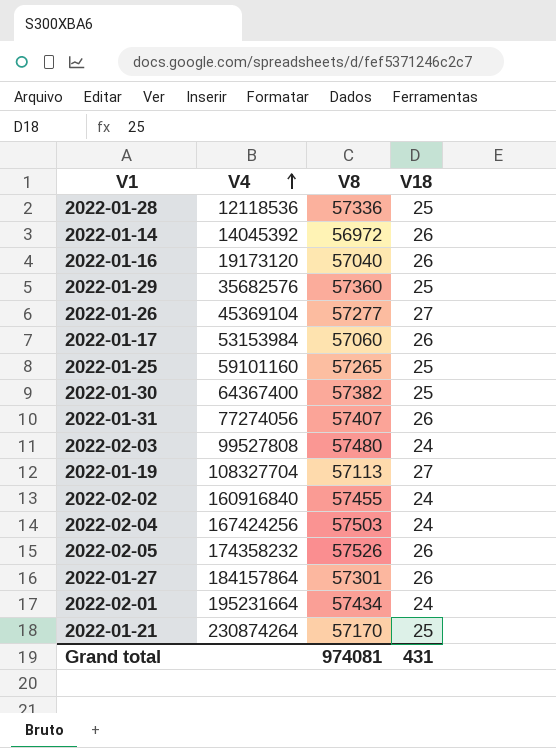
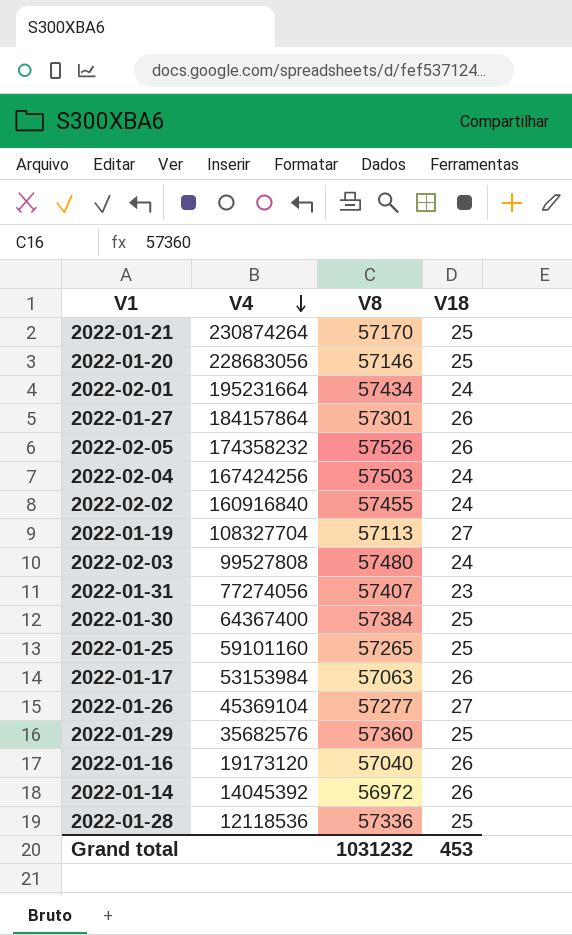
row order: V4 ascending -> V4 descending
row 2022-01-20: none -> 228683056 | 57146 | 25
2022-01-31 | V18: 26 -> 23
2022-01-30 | V8: 57382 -> 57384
2022-01-17 | V8: 57060 -> 57063
Grand total | V8: 974081 -> 1031232
Grand total | V18: 431 -> 453

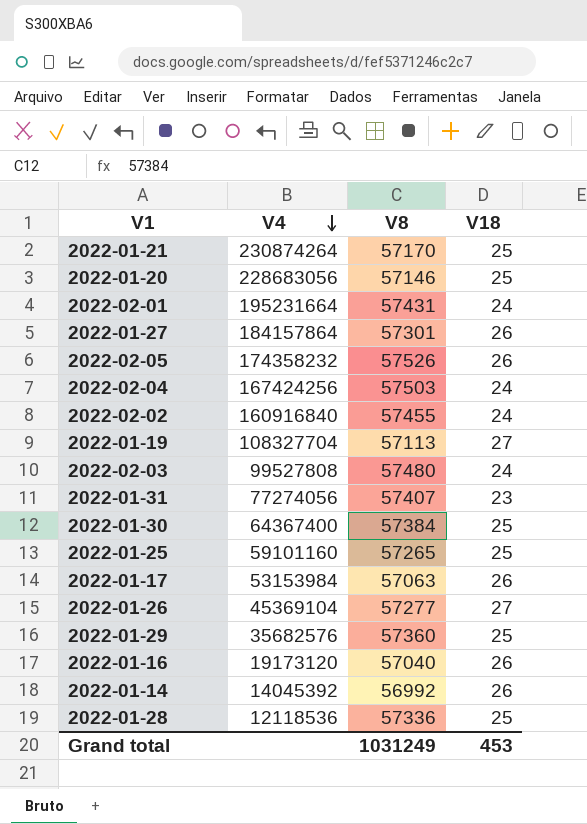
2022-02-01 | V8: 57434 -> 57431
2022-01-14 | V8: 56972 -> 56992
Grand total | V8: 1031232 -> 1031249

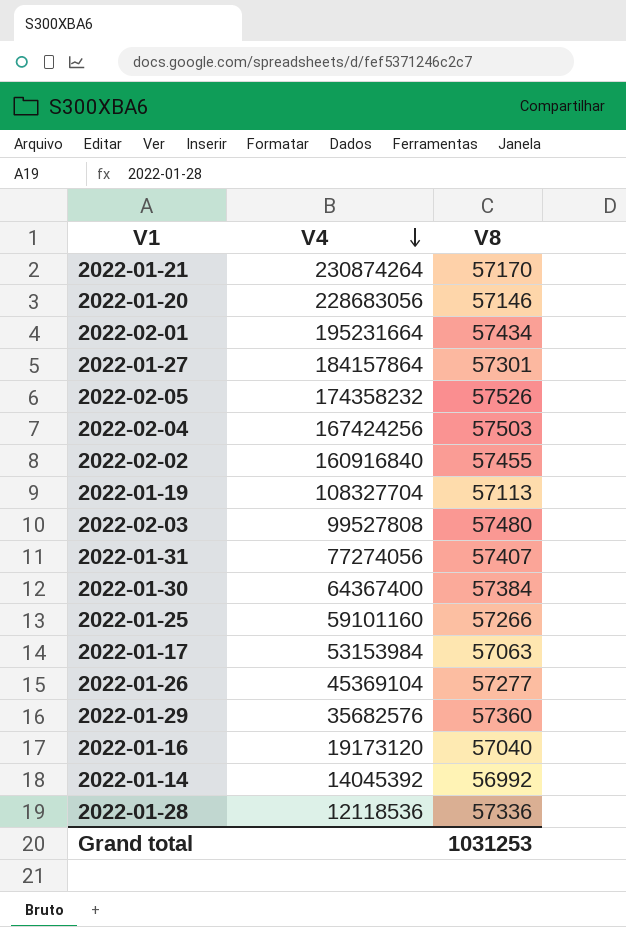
column V18 | position: 4 -> none
2022-02-01 | V8: 57431 -> 57434
2022-01-25 | V8: 57265 -> 57266
Grand total | V8: 1031249 -> 1031253

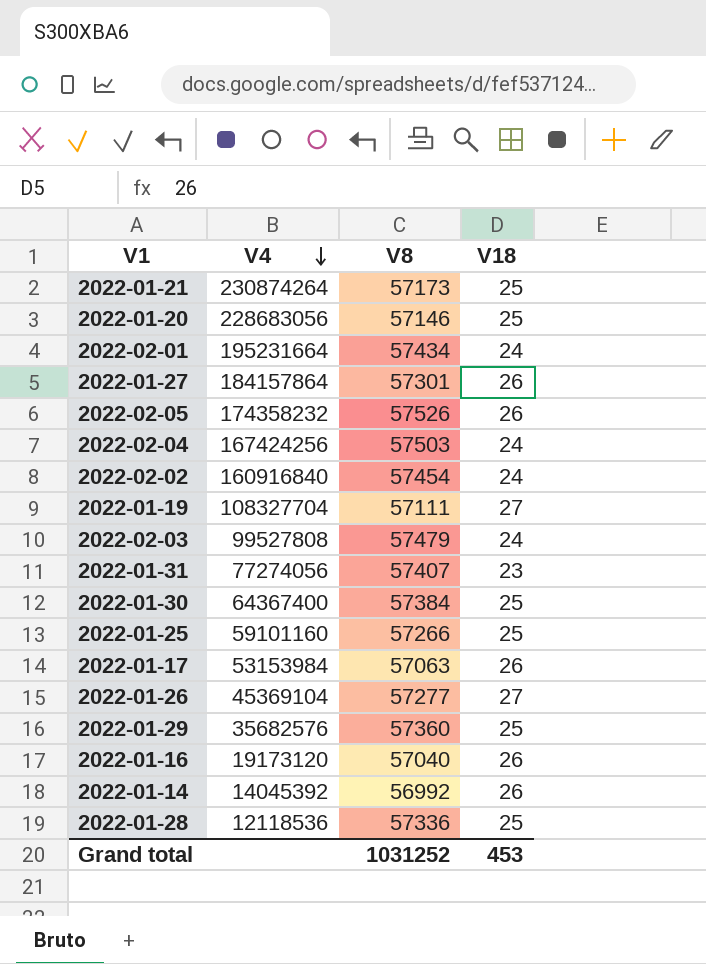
column V18 | position: none -> 4
2022-01-21 | V8: 57170 -> 57173
2022-02-02 | V8: 57455 -> 57454
2022-01-19 | V8: 57113 -> 57111
2022-02-03 | V8: 57480 -> 57479
Grand total | V8: 1031253 -> 1031252

